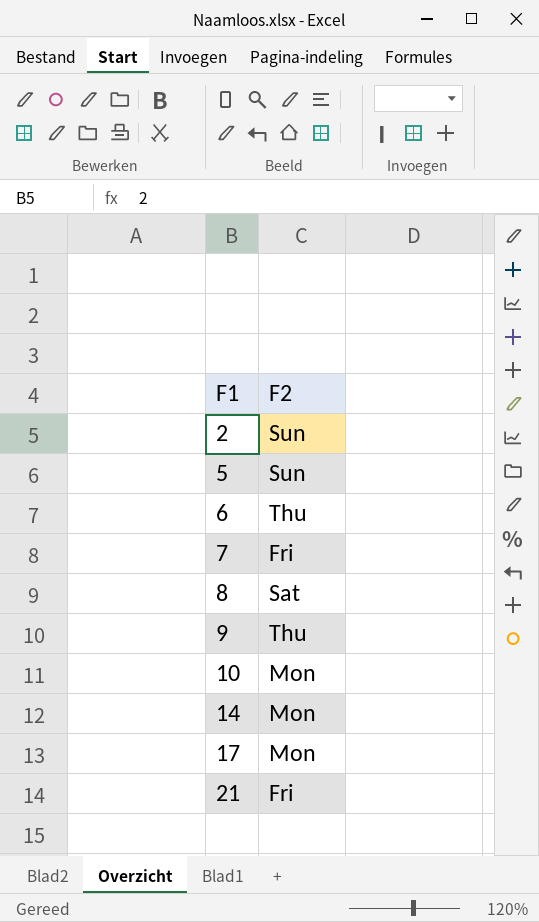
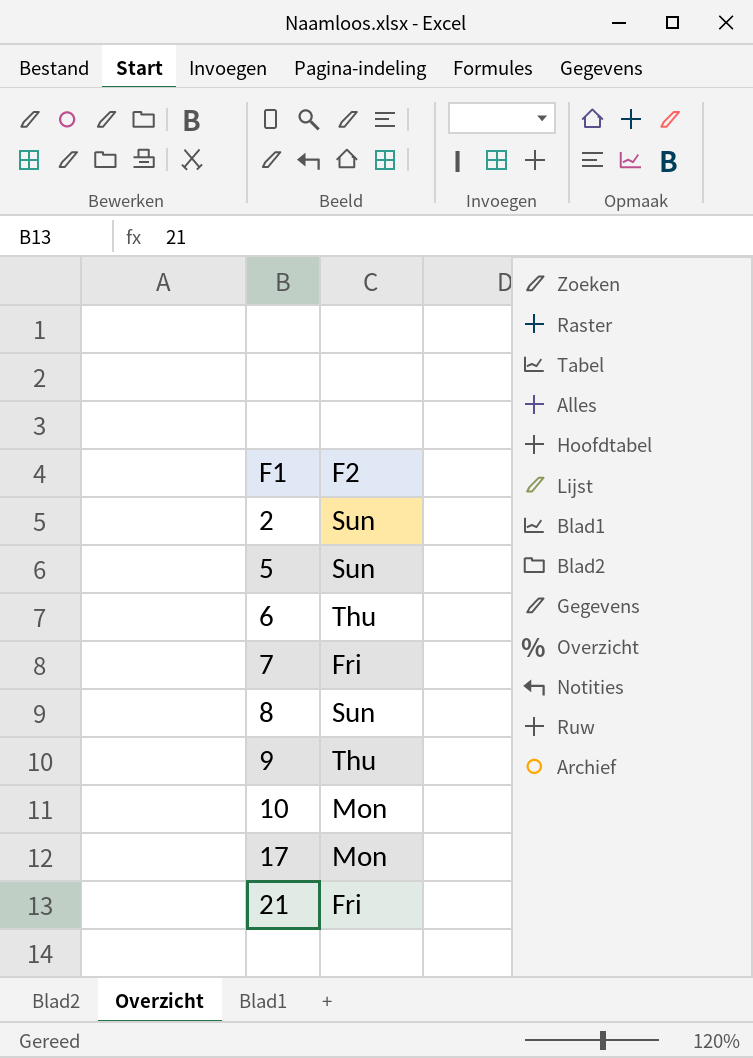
row 14: Mon -> none
8 | F2: Sat -> Sun

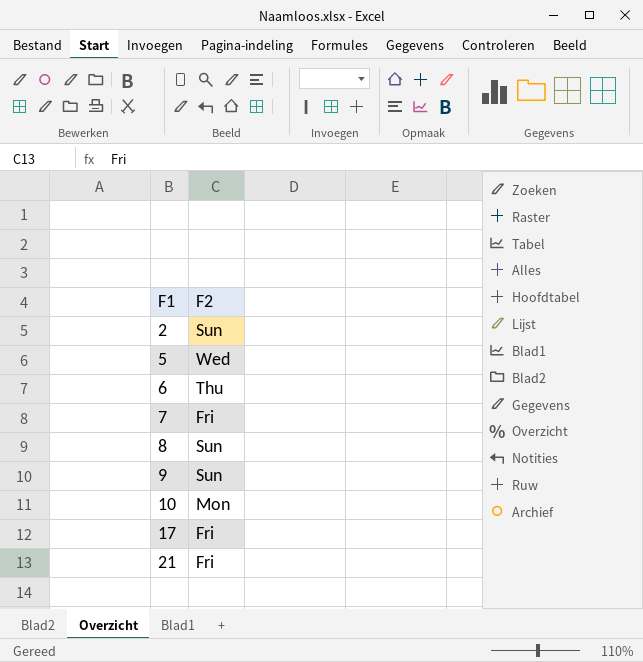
5 | F2: Sun -> Wed
9 | F2: Thu -> Sun
17 | F2: Mon -> Fri

